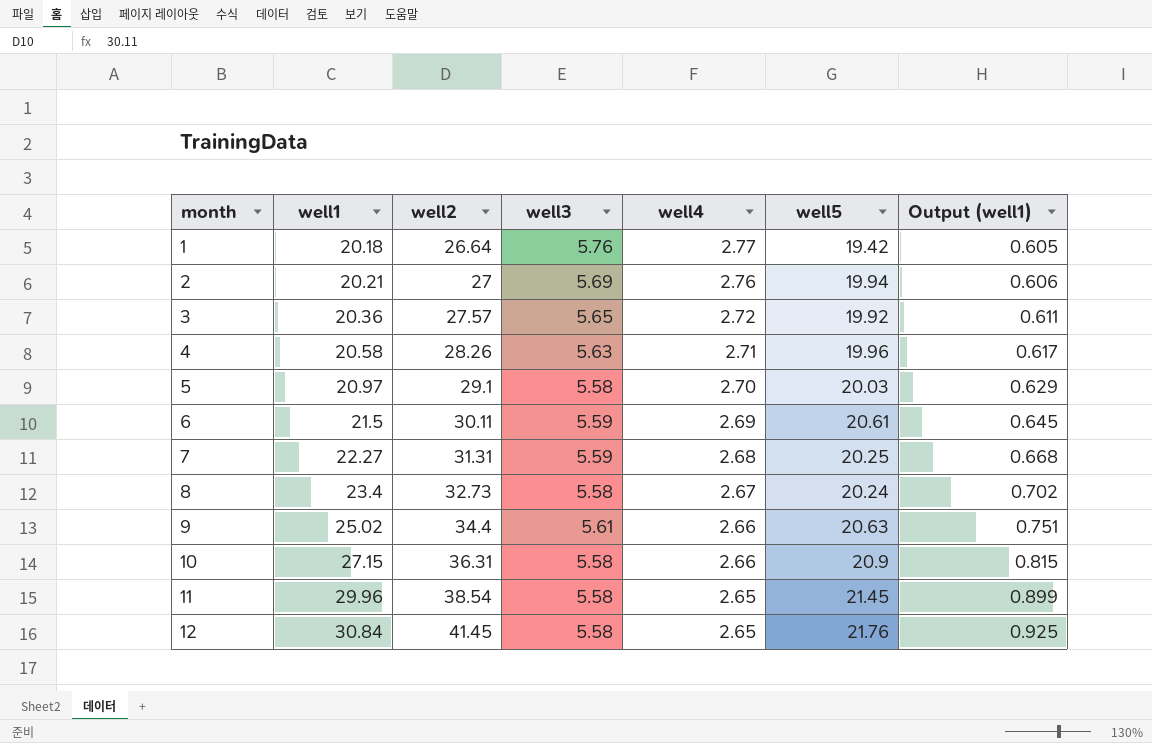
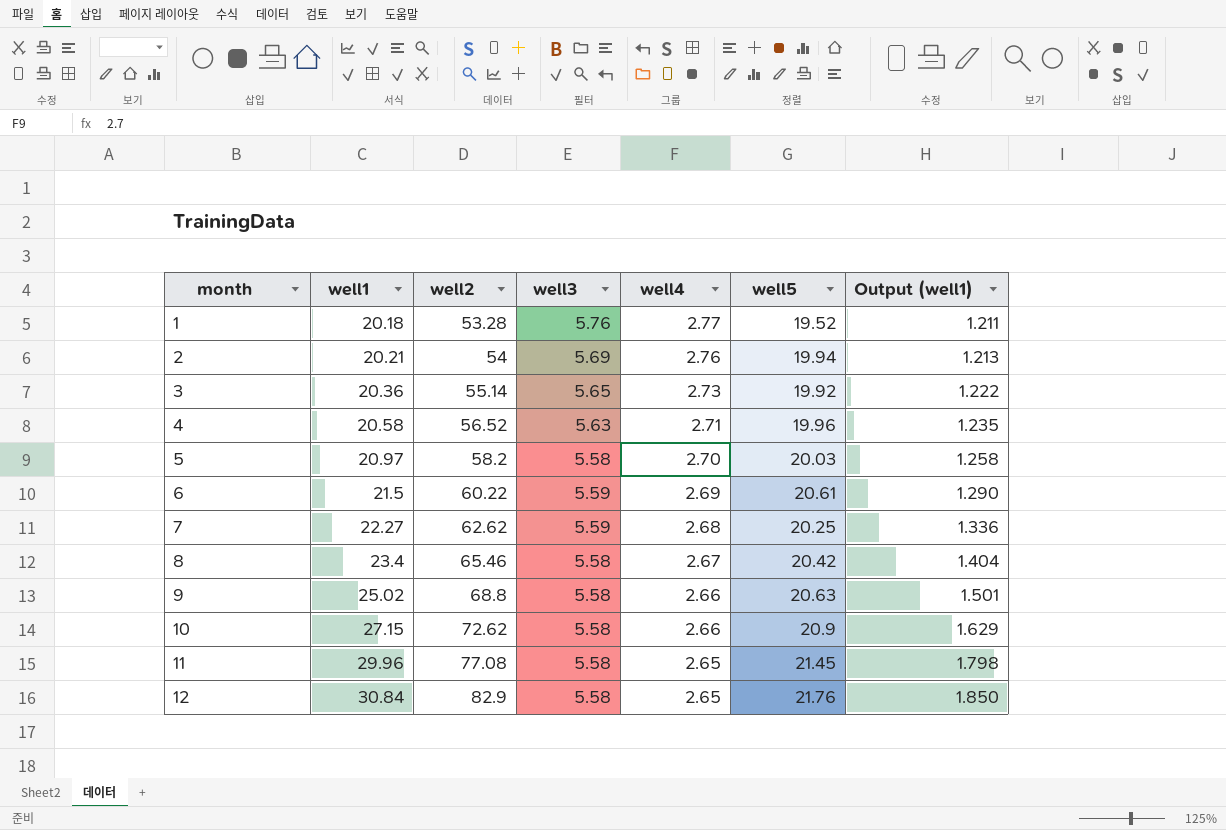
column Output (well1) | formula: [well1] * 0.03 -> [well1] * 0.06
1 | well2: 26.64 -> 53.28
1 | well5: 19.42 -> 19.52
2 | well2: 27 -> 54
3 | well2: 27.57 -> 55.14
3 | well4: 2.72 -> 2.73
4 | well2: 28.26 -> 56.52
5 | well2: 29.1 -> 58.2
6 | well2: 30.11 -> 60.22
7 | well2: 31.31 -> 62.62
8 | well2: 32.73 -> 65.46
8 | well5: 20.24 -> 20.42
9 | well2: 34.4 -> 68.8
9 | well3: 5.61 -> 5.58
10 | well2: 36.31 -> 72.62
11 | well2: 38.54 -> 77.08
12 | well2: 41.45 -> 82.9

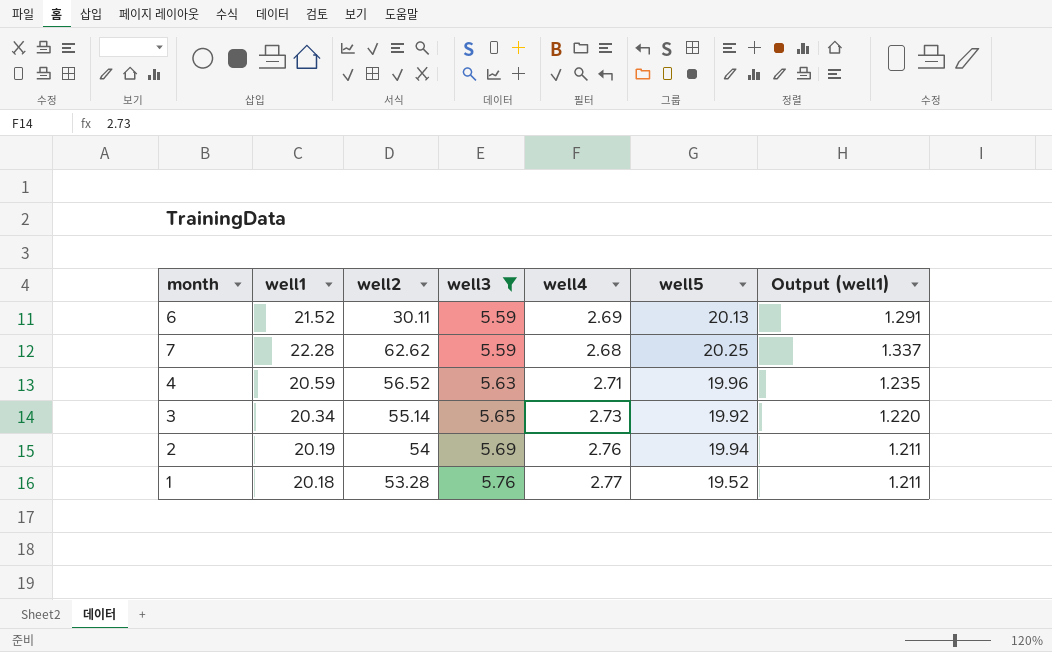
filter: none -> well3 != 5.58
row order: month ascending -> well3 ascending
6 | well1: 21.5 -> 21.52
6 | well2: 60.22 -> 30.11
6 | well5: 20.61 -> 20.13
6 | Output (well1): 1.290 -> 1.291
7 | well1: 22.27 -> 22.28
7 | Output (well1): 1.336 -> 1.337
4 | well1: 20.58 -> 20.59
3 | well1: 20.36 -> 20.34
3 | Output (well1): 1.222 -> 1.220
2 | well1: 20.21 -> 20.19
2 | Output (well1): 1.213 -> 1.211

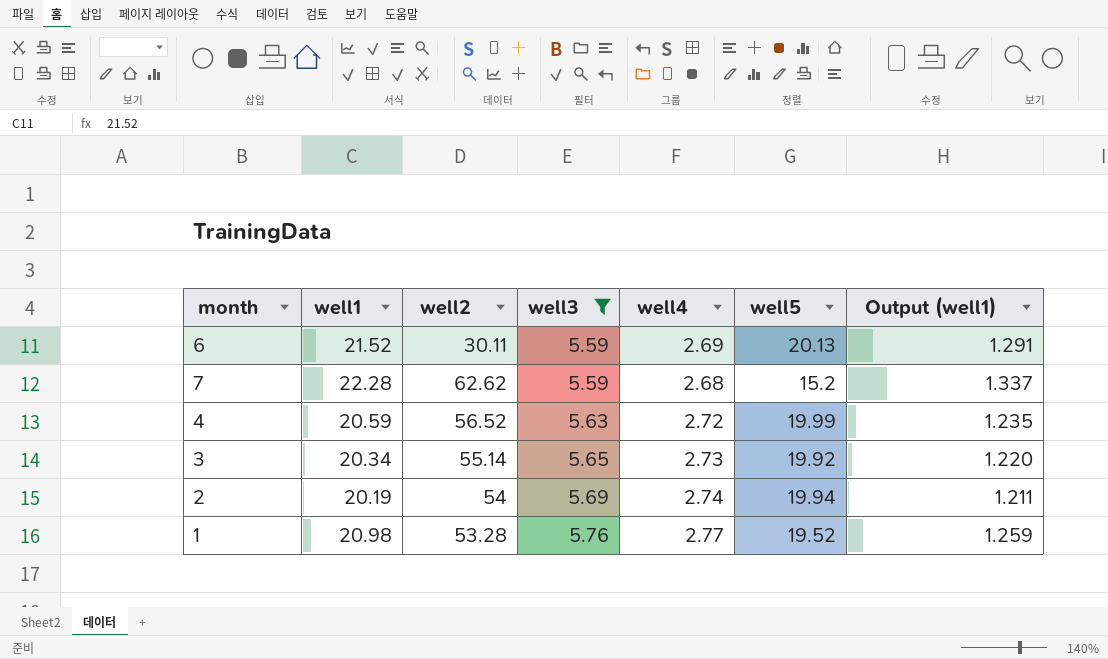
7 | well5: 20.25 -> 15.2
4 | well4: 2.71 -> 2.72
4 | well5: 19.96 -> 19.99
2 | well4: 2.76 -> 2.74
1 | well1: 20.18 -> 20.98
1 | Output (well1): 1.211 -> 1.259

